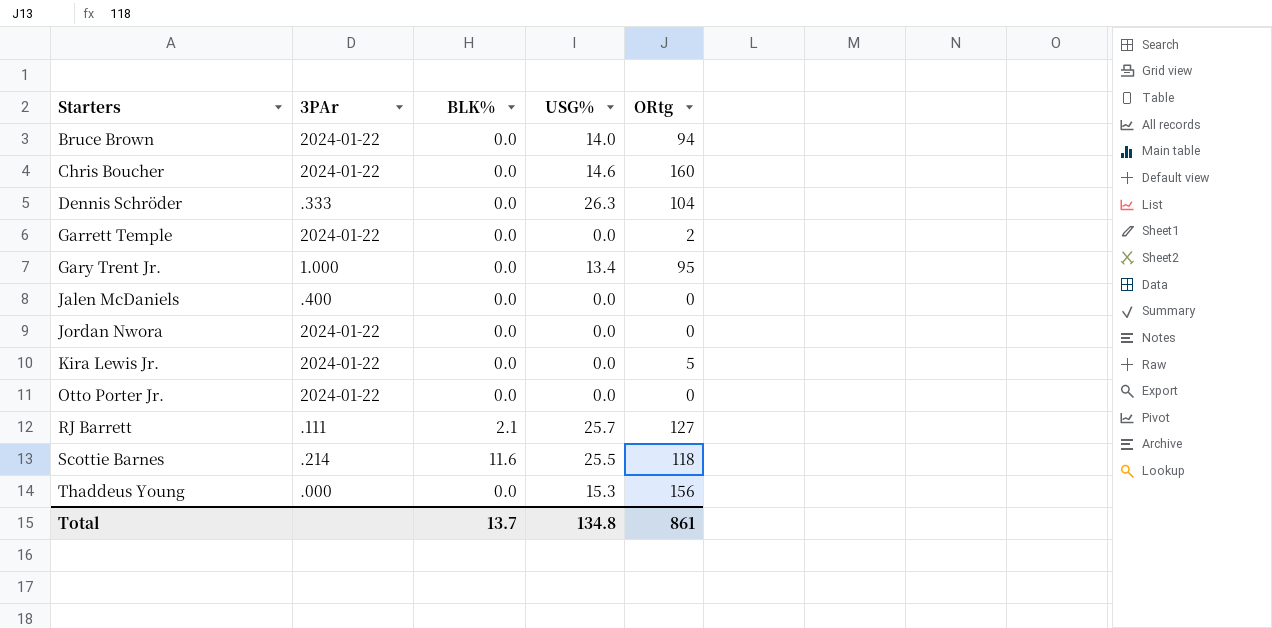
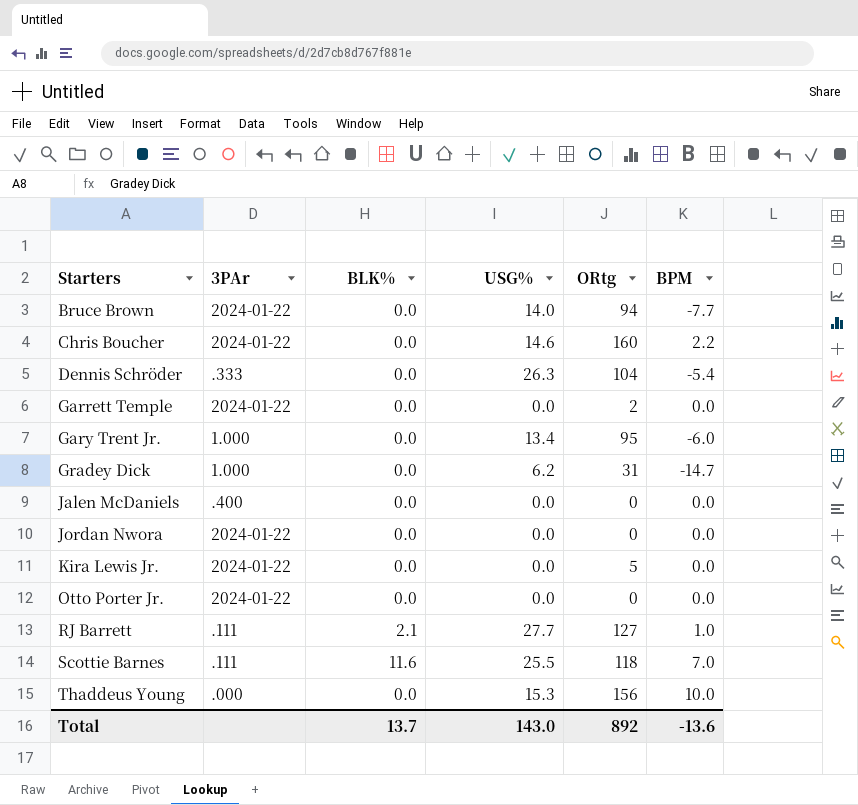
column BPM | position: none -> 6
row Gradey Dick: none -> 1.000 | 0.0 | 6.2 | 31 | -14.7
RJ Barrett | USG%: 25.7 -> 27.7
Scottie Barnes | 3PAr: .214 -> .111
Total | USG%: 134.8 -> 143.0
Total | ORtg: 861 -> 892

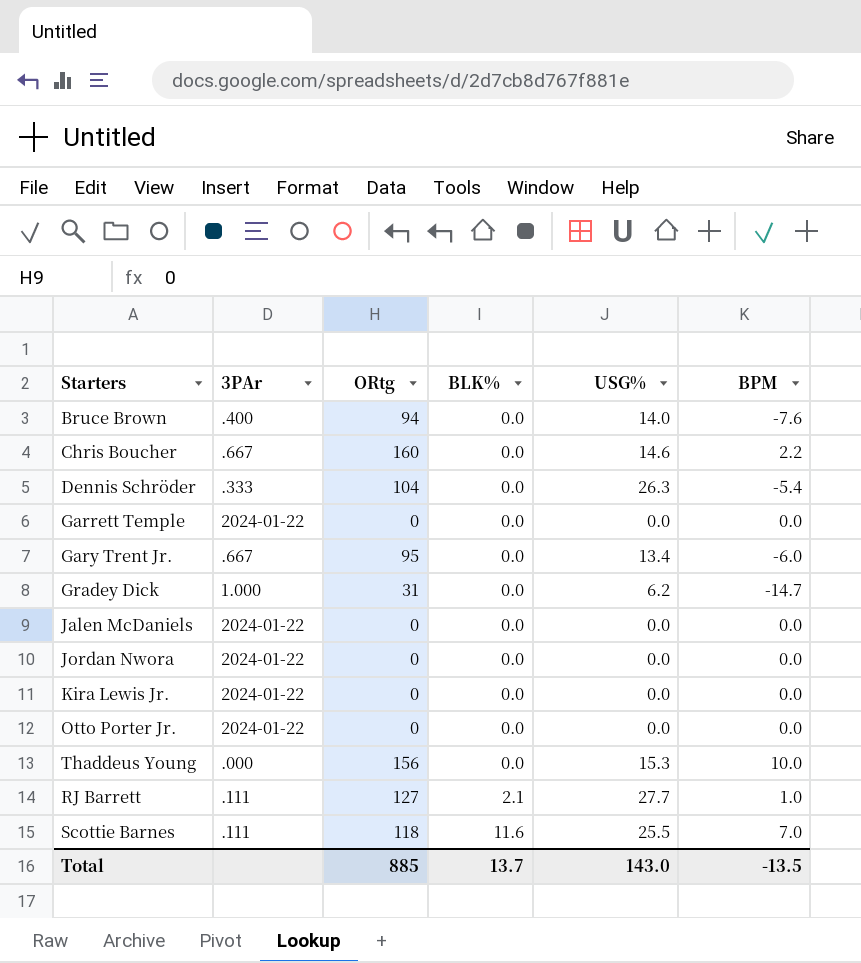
row order: Starters ascending -> BLK% ascending
column ORtg | position: 5 -> 3
Bruce Brown | 3PAr: 2024-01-22 -> .400
Bruce Brown | BPM: -7.7 -> -7.6
Chris Boucher | 3PAr: 2024-01-22 -> .667
Garrett Temple | ORtg: 2 -> 0
Gary Trent Jr. | 3PAr: 1.000 -> .667
Jalen McDaniels | 3PAr: .400 -> 2024-01-22
Kira Lewis Jr. | ORtg: 5 -> 0
Total | ORtg: 892 -> 885
Total | BPM: -13.6 -> -13.5

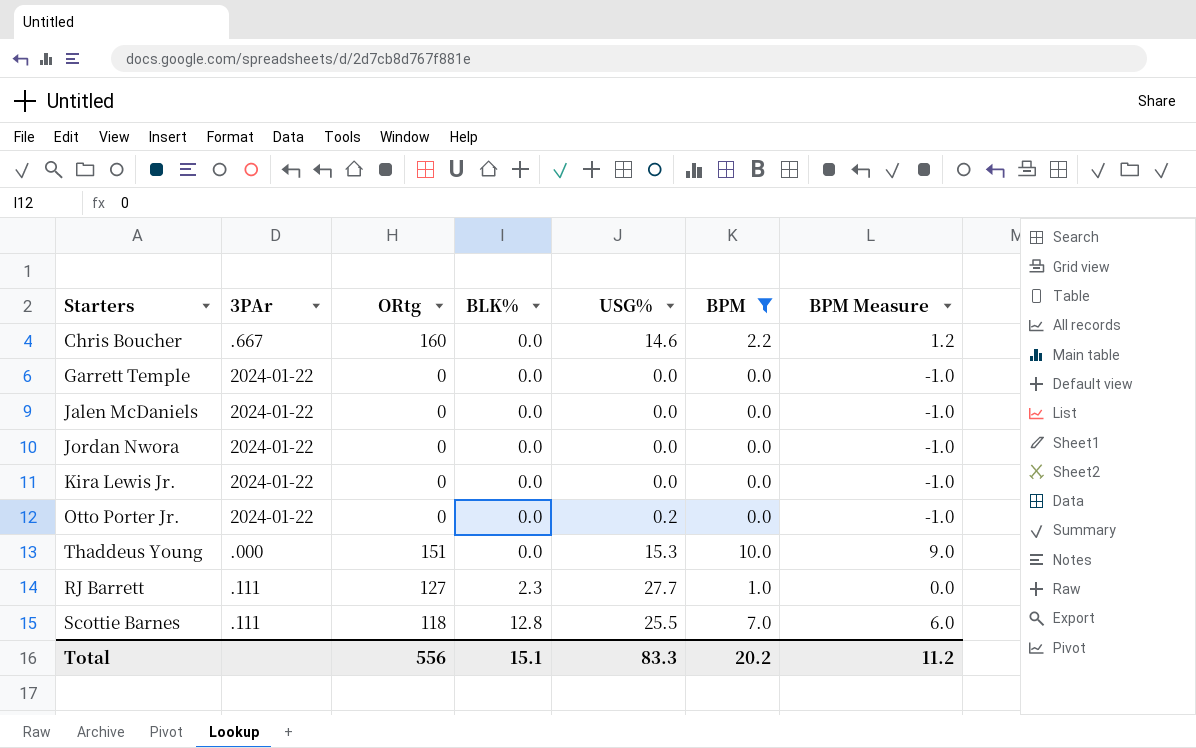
filter: none -> BPM >= 0.0
column BPM Measure | formula: none -> [BPM] - 1
Otto Porter Jr. | USG%: 0.0 -> 0.2
Thaddeus Young | ORtg: 156 -> 151
RJ Barrett | BLK%: 2.1 -> 2.3
Scottie Barnes | BLK%: 11.6 -> 12.8
Total | ORtg: 885 -> 556
Total | BLK%: 13.7 -> 15.1
Total | USG%: 143.0 -> 83.3
Total | BPM: -13.5 -> 20.2

